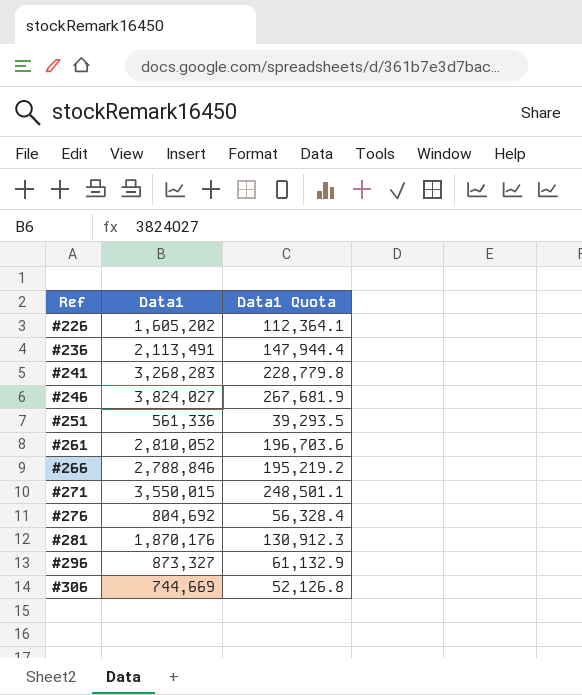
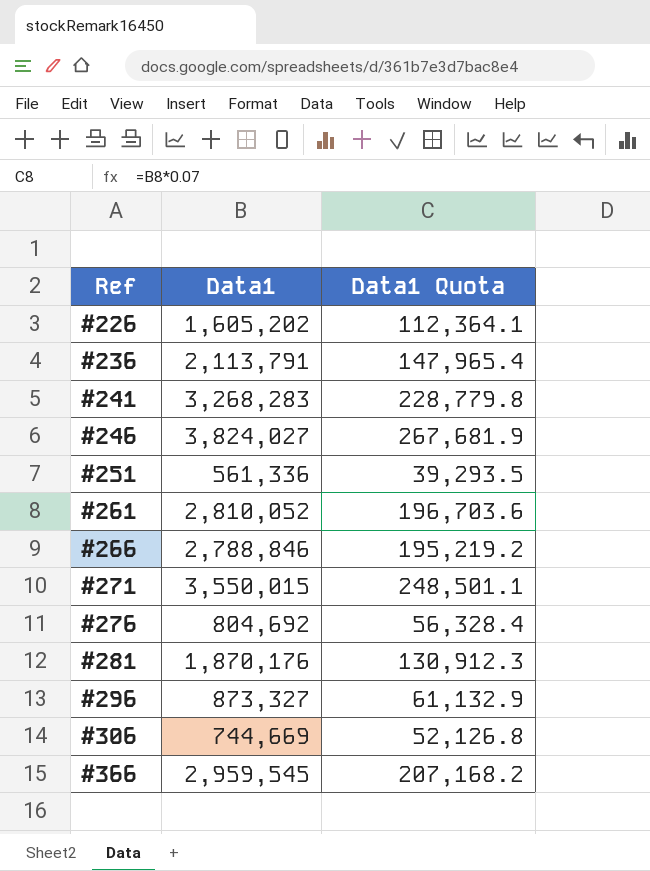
#236 | Data1: 2,113,491 -> 2,113,791
#236 | Data1 Quota: 147,944.4 -> 147,965.4
row #366: none -> 2,959,545 | 207,168.2

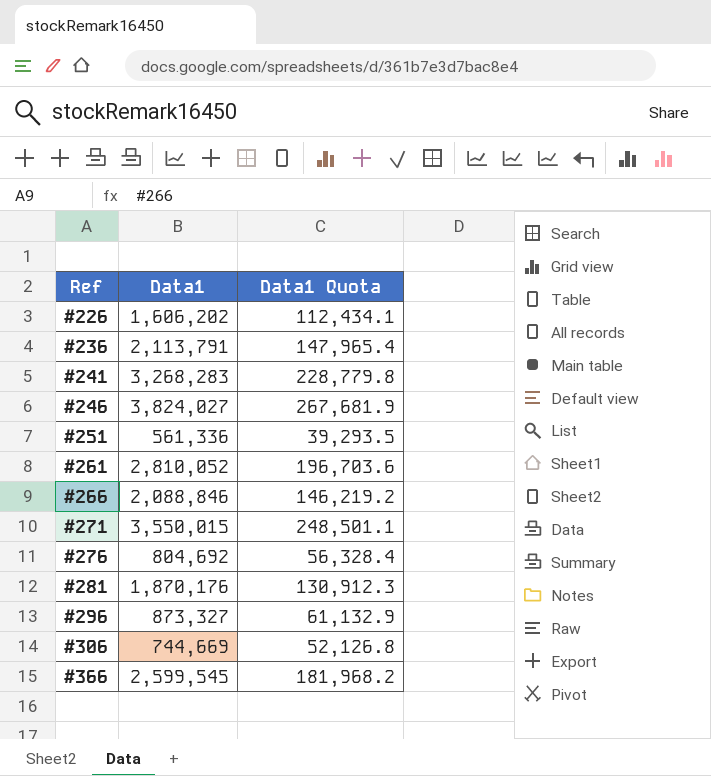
#226 | Data1: 1,605,202 -> 1,606,202
#226 | Data1 Quota: 112,364.1 -> 112,434.1
#266 | Data1: 2,788,846 -> 2,088,846
#266 | Data1 Quota: 195,219.2 -> 146,219.2
#366 | Data1: 2,959,545 -> 2,599,545
#366 | Data1 Quota: 207,168.2 -> 181,968.2

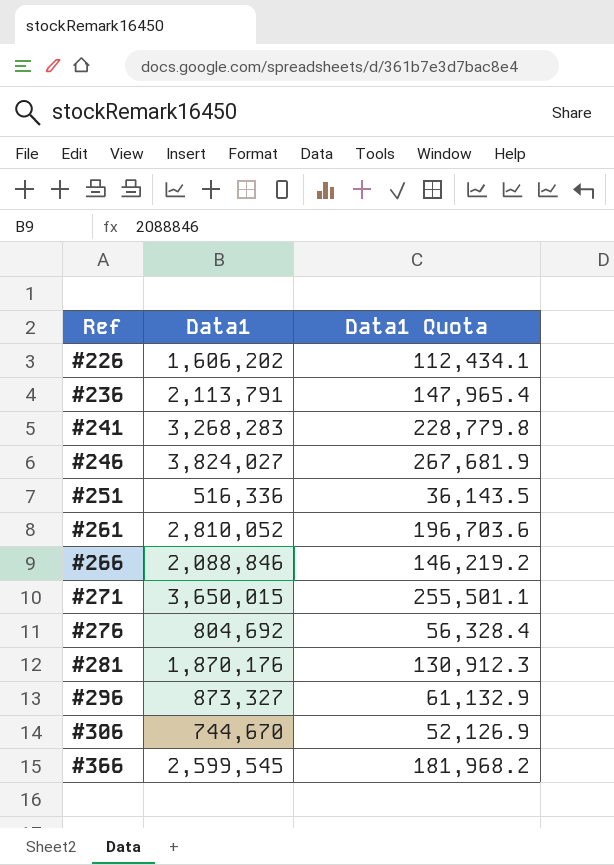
#251 | Data1: 561,336 -> 516,336
#251 | Data1 Quota: 39,293.5 -> 36,143.5
#271 | Data1: 3,550,015 -> 3,650,015
#271 | Data1 Quota: 248,501.1 -> 255,501.1
#306 | Data1: 744,669 -> 744,670
#306 | Data1 Quota: 52,126.8 -> 52,126.9

